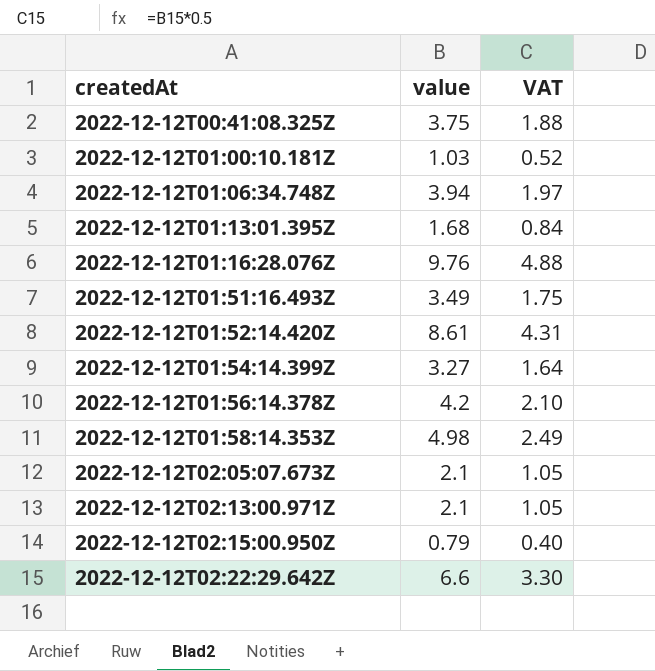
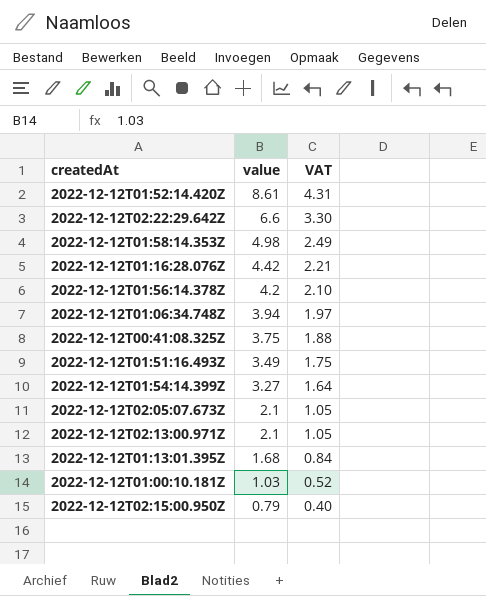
row order: createdAt ascending -> value descending
2022-12-12T01:16:28.076Z | value: 9.76 -> 4.42
2022-12-12T01:16:28.076Z | VAT: 4.88 -> 2.21

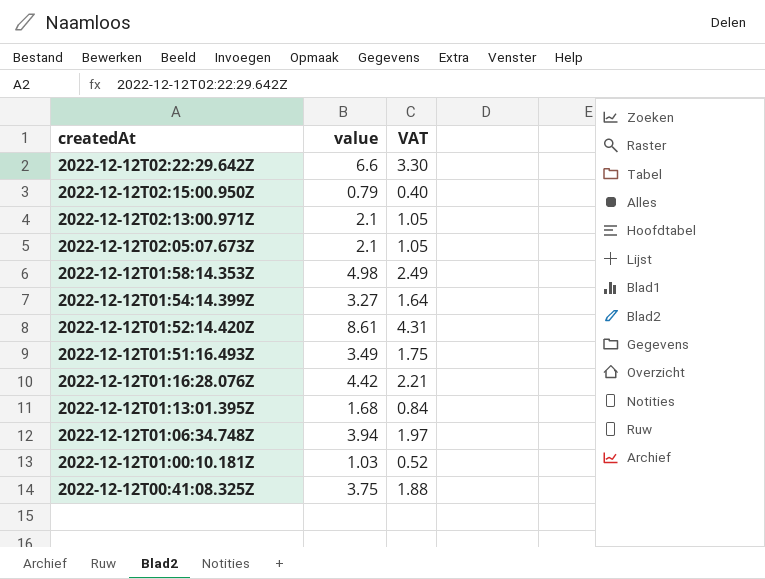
row order: value descending -> createdAt descending
row 2022-12-12T01:56:14.378Z: 4.2 | 2.10 -> none

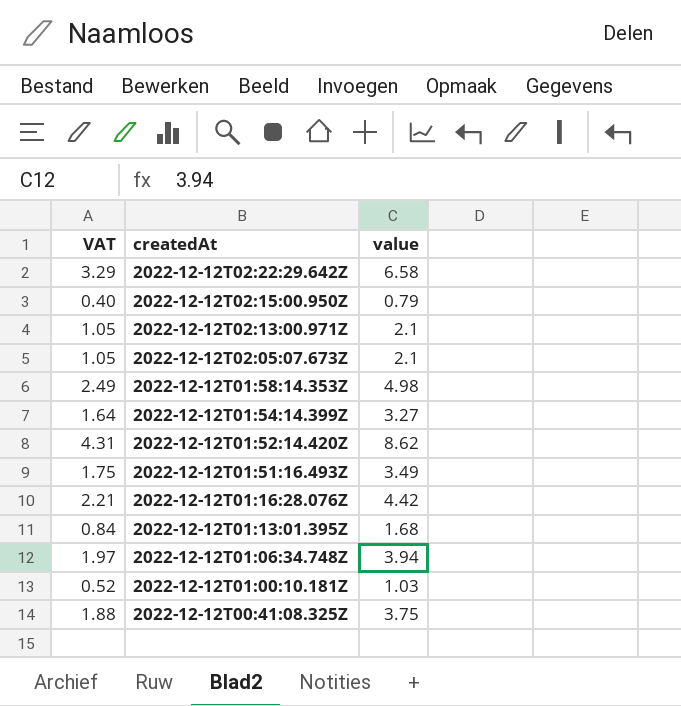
column VAT | position: 3 -> 1
2022-12-12T02:22:29.642Z | VAT: 3.30 -> 3.29
2022-12-12T02:22:29.642Z | value: 6.6 -> 6.58
2022-12-12T01:52:14.420Z | value: 8.61 -> 8.62

